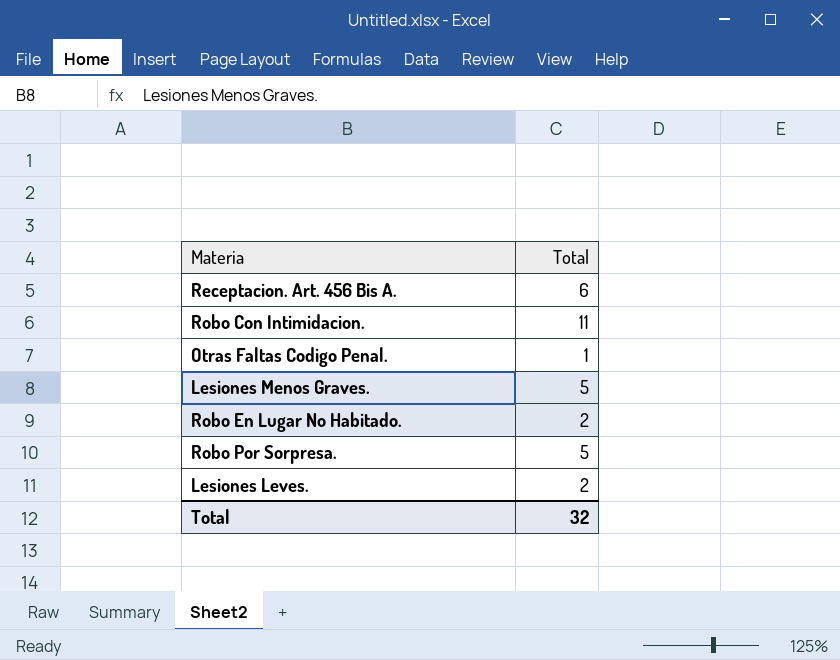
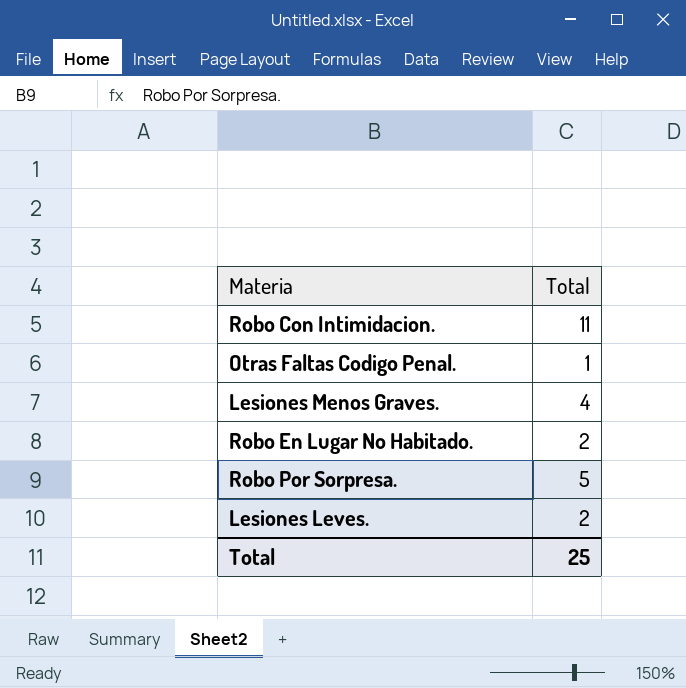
row Receptacion. Art. 456 Bis A.: 6 -> none
Lesiones Menos Graves. | Total: 5 -> 4
Total | Total: 32 -> 25

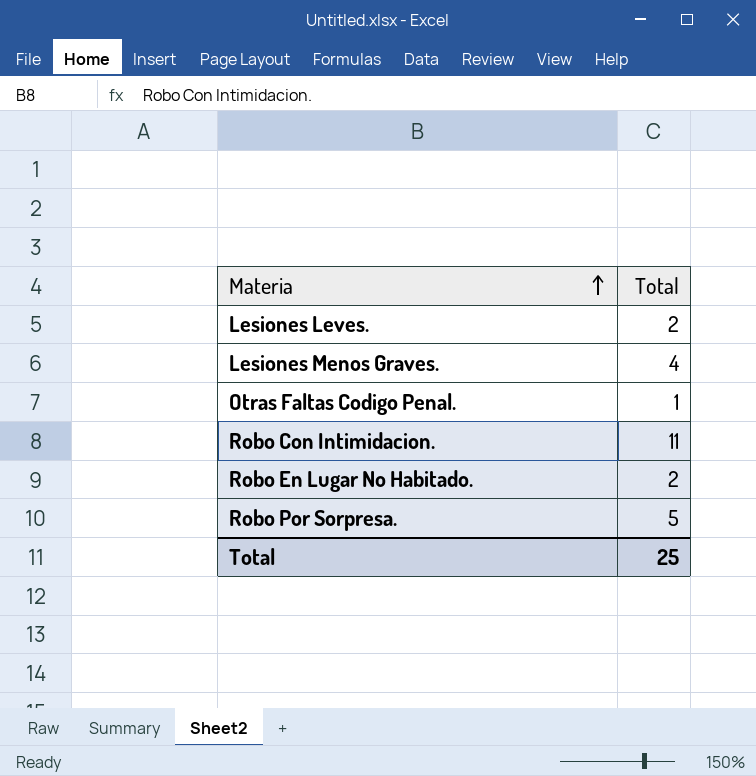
row order: none -> Materia ascending

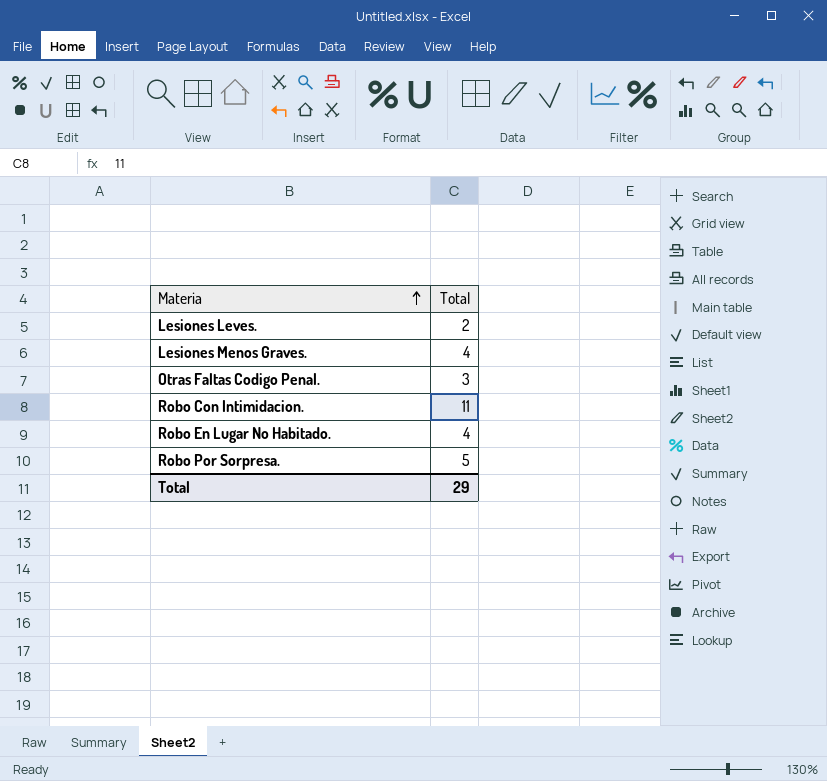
Otras Faltas Codigo Penal. | Total: 1 -> 3
Robo En Lugar No Habitado. | Total: 2 -> 4
Total | Total: 25 -> 29

